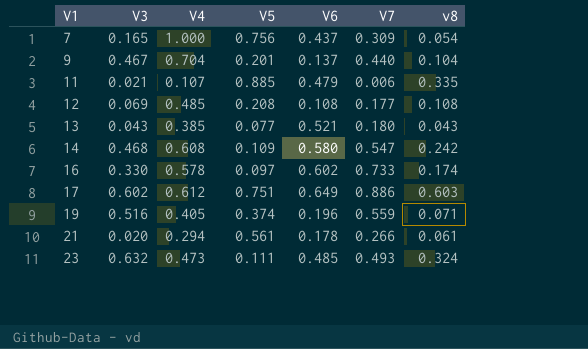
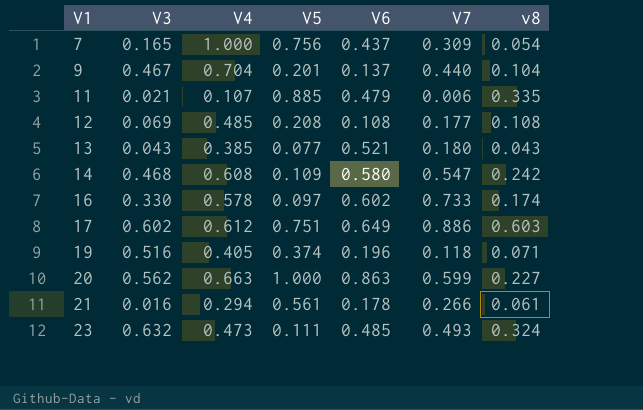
19 | V7: 0.559 -> 0.118
row 20: none -> 0.562 | 0.663 | 1.000 | 0.863 | 0.599 | 0.227
21 | V3: 0.020 -> 0.016

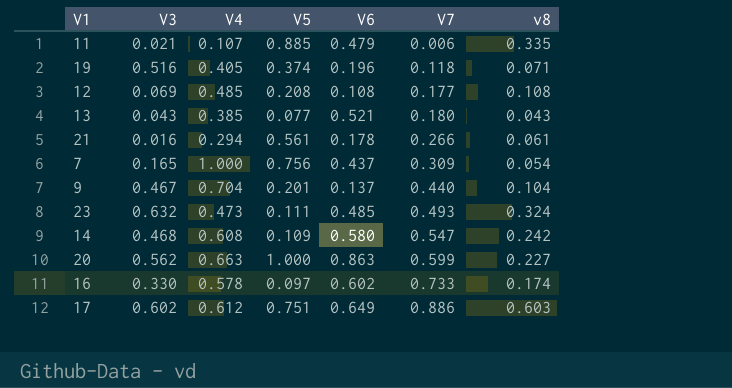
row order: V1 ascending -> V7 ascending

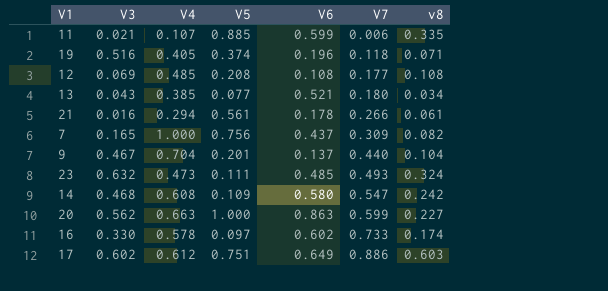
11 | V6: 0.479 -> 0.599
13 | v8: 0.043 -> 0.034
7 | v8: 0.054 -> 0.082

